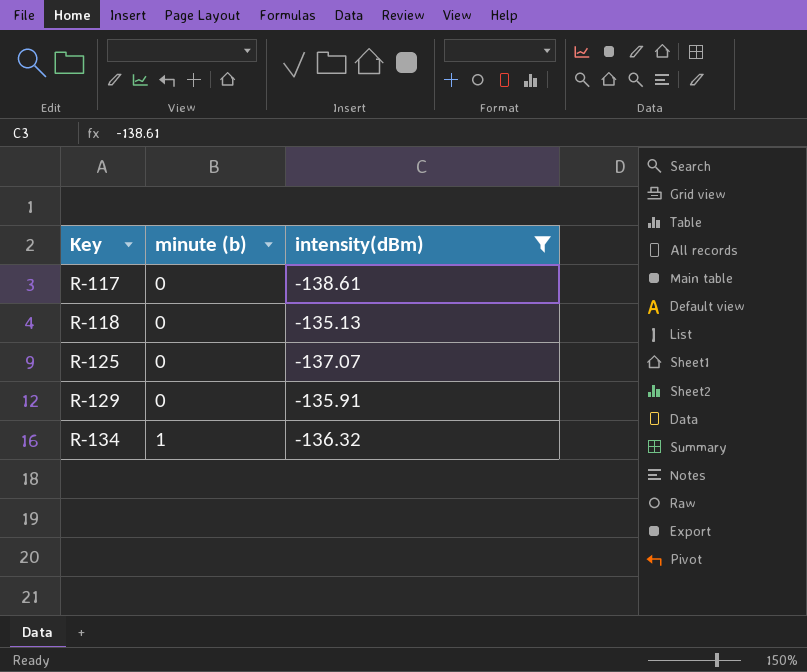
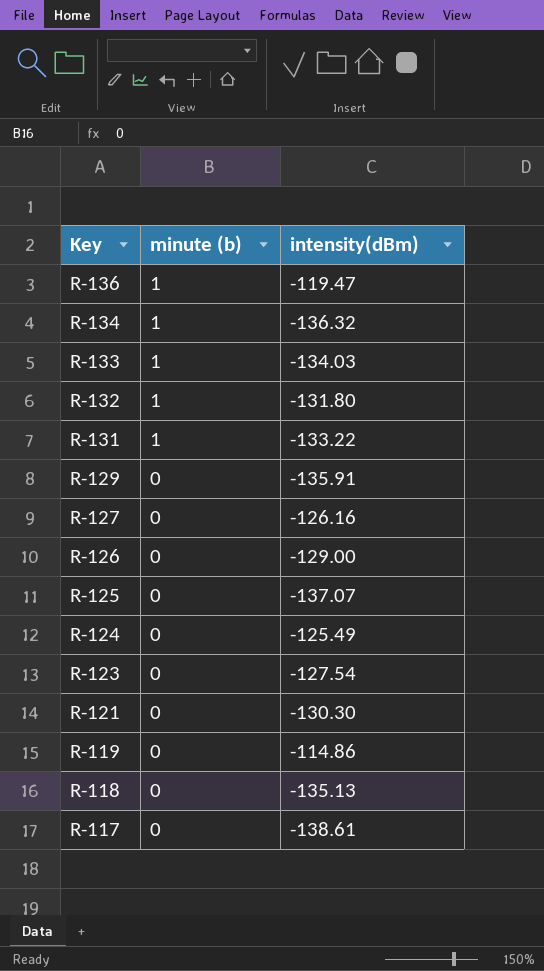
filter: intensity(dBm) <= -135.13 -> none
row order: Key ascending -> Key descending

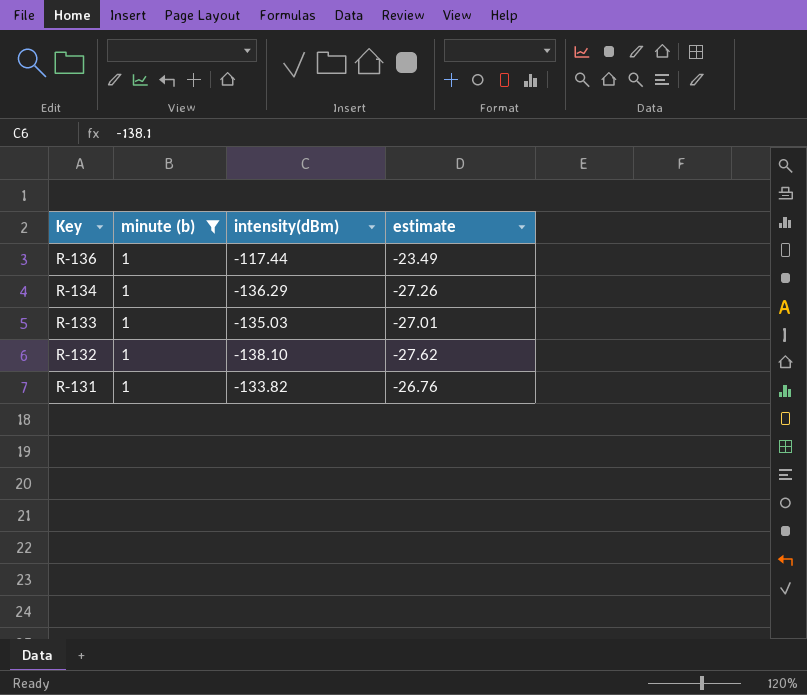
filter: none -> minute (b) = 1
column estimate | formula: none -> [intensity(dBm)] * 0.2
R-136 | intensity(dBm): -119.47 -> -117.44
R-134 | intensity(dBm): -136.32 -> -136.29
R-133 | intensity(dBm): -134.03 -> -135.03
R-132 | intensity(dBm): -131.80 -> -138.10
R-131 | intensity(dBm): -133.22 -> -133.82

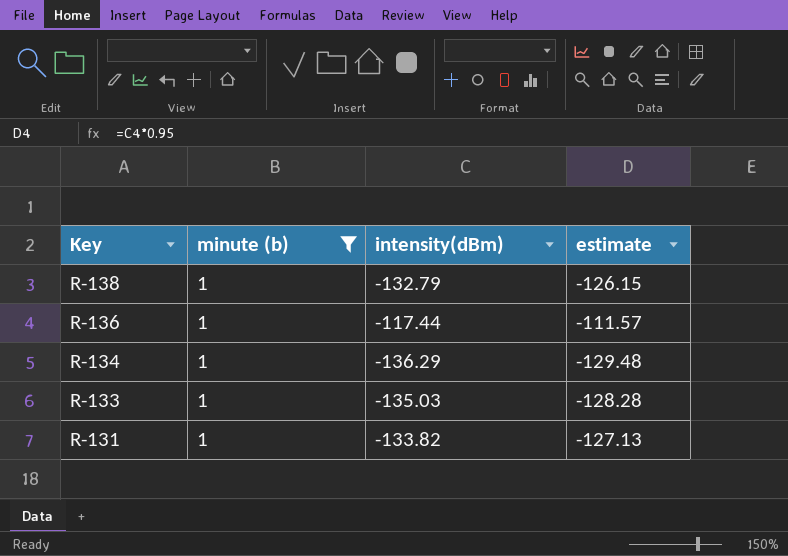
column estimate | formula: [intensity(dBm)] * 0.2 -> [intensity(dBm)] * 0.95
row R-132: 1 | -138.10 | -27.62 -> none
row R-138: none -> 1 | -132.79 | -126.15

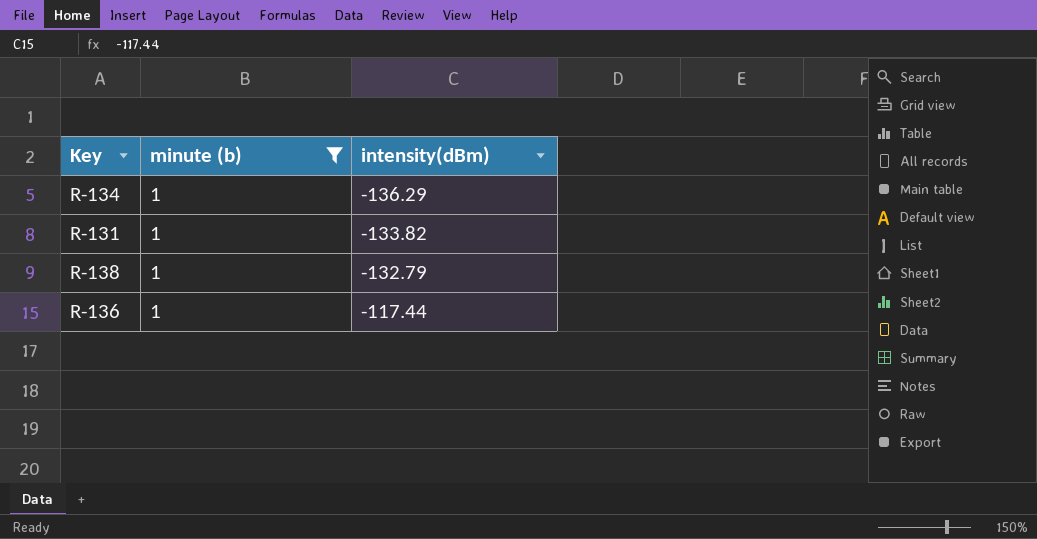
row order: Key descending -> intensity(dBm) ascending
column estimate | formula: [intensity(dBm)] * 0.95 -> none
row R-133: 1 | -135.03 | -128.28 -> none

